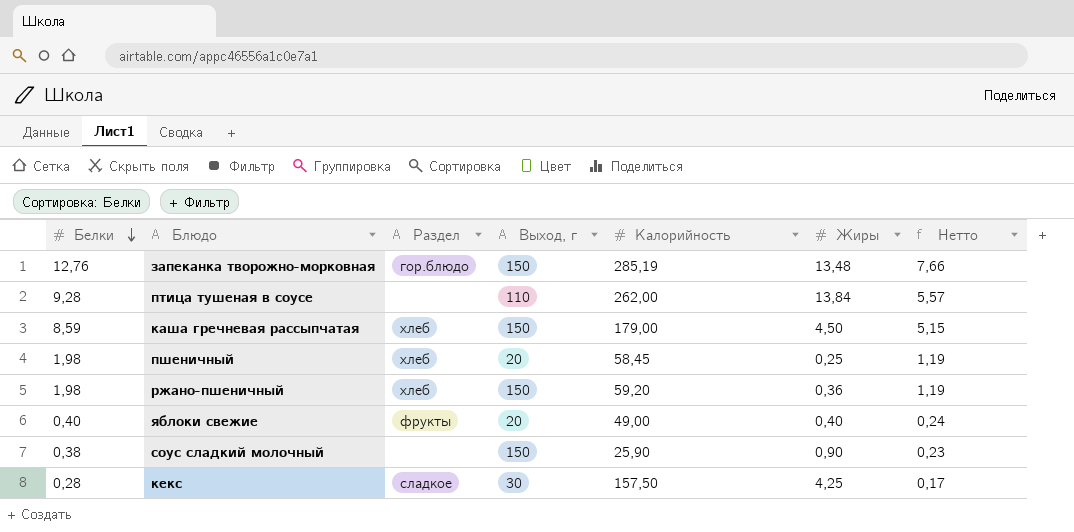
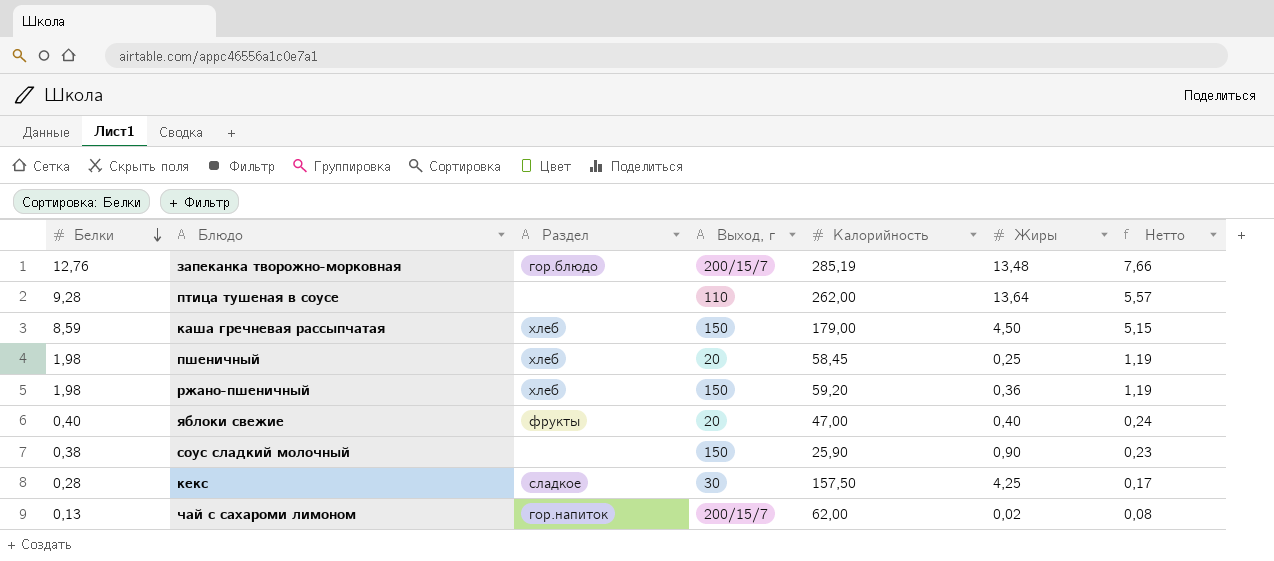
запеканка творожно-морковная | Выход, г: 150 -> 200/15/7
птица тушеная в соусе | Жиры: 13,84 -> 13,64
яблоки свежие | Калорийность: 49,00 -> 47,00
row чай с сахароми лимоном: none -> 0,13 | гор.напиток | 200/15/7 | 62,00 | 0,02 | 0,08

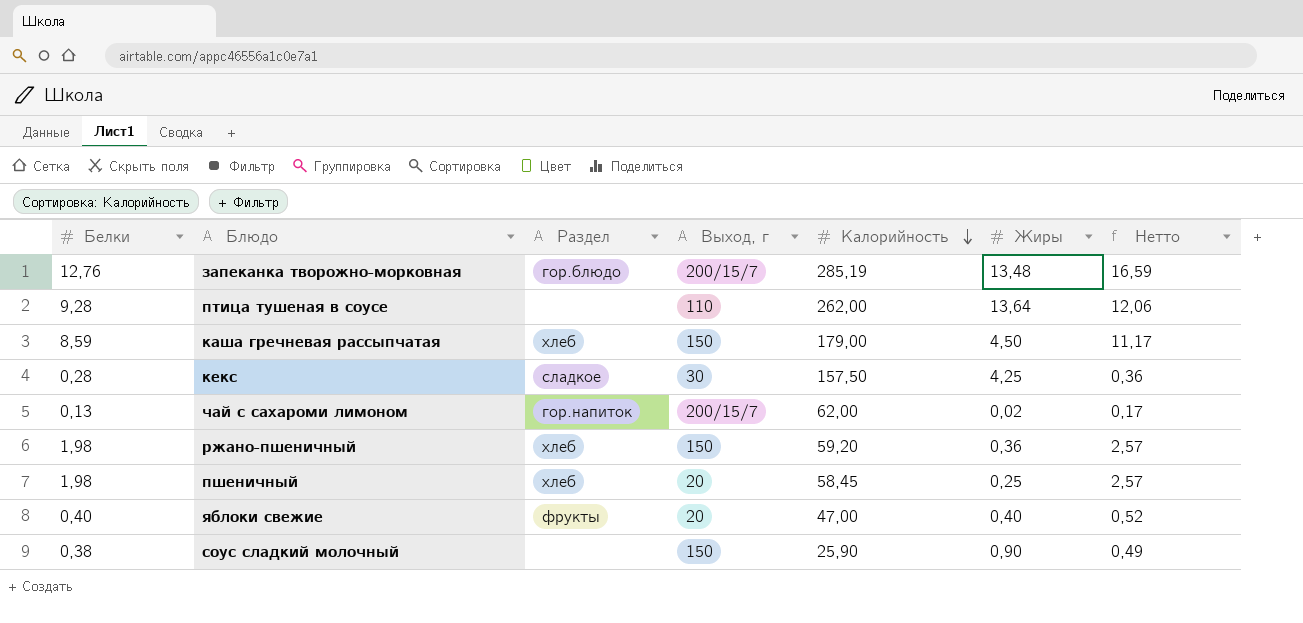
row order: Белки descending -> Калорийность descending
column Нетто | formula: [Белки] * 0,6 -> [Белки] * 1,3

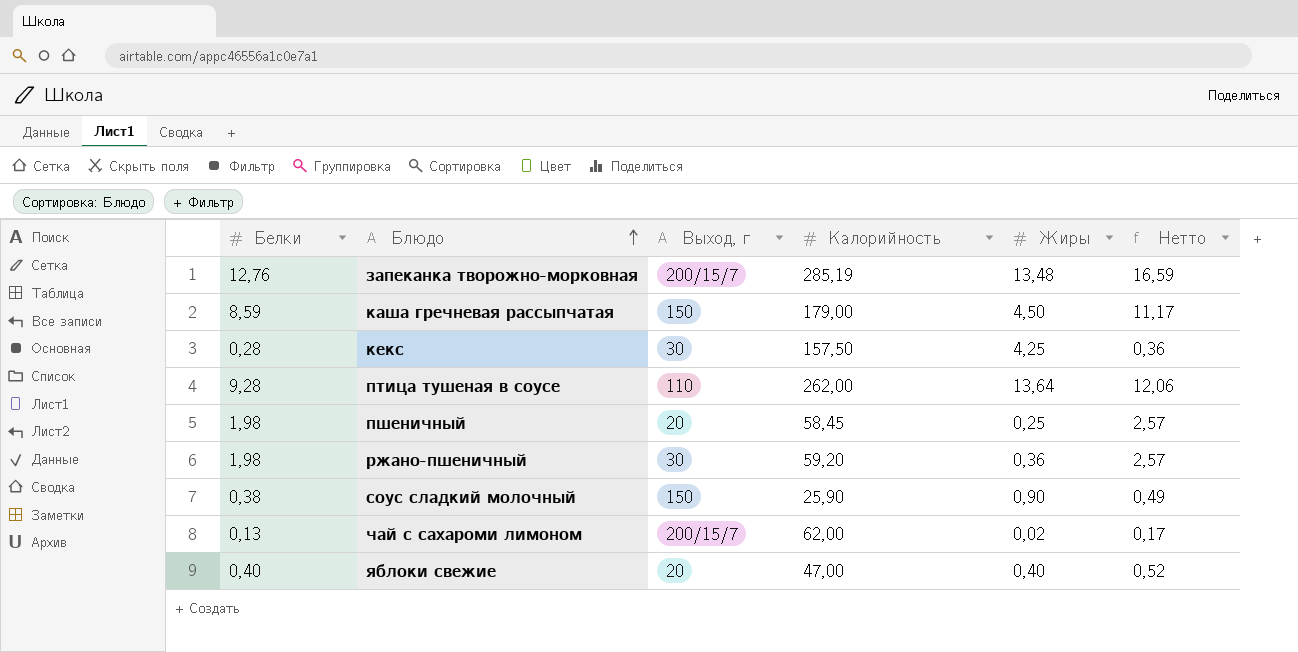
row order: Калорийность descending -> Блюдо ascending
column Раздел | position: 3 -> none
ржано-пшеничный | Выход, г: 150 -> 30

